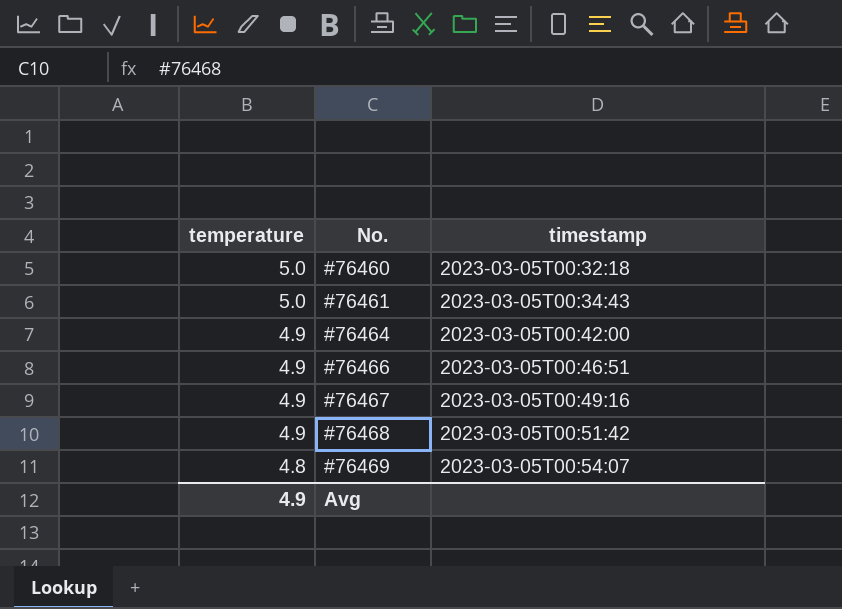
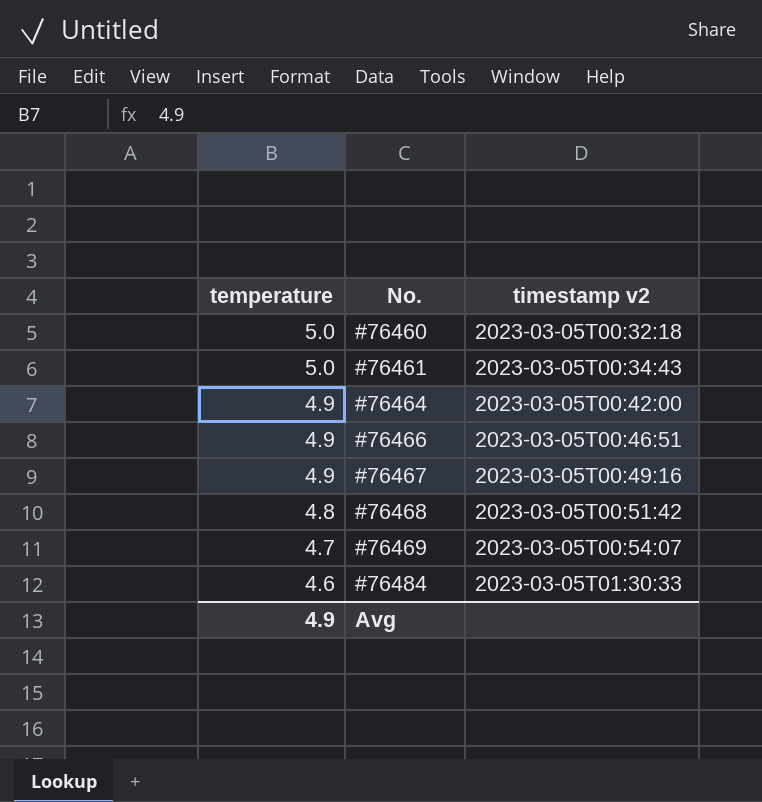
column name: timestamp -> timestamp v2
#76468 | temperature: 4.9 -> 4.8
#76469 | temperature: 4.8 -> 4.7
row #76484: none -> 4.6 | 2023-03-05T01:30:33

